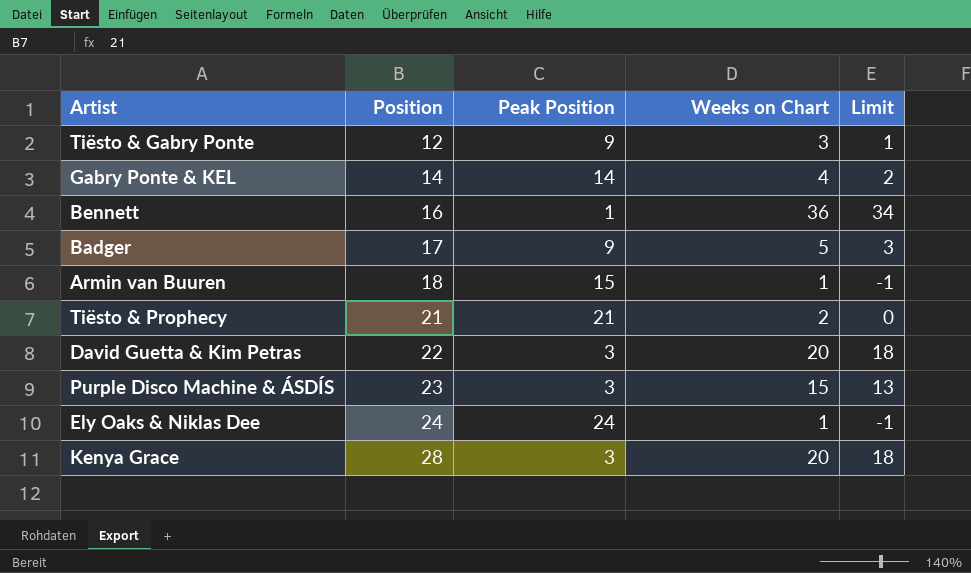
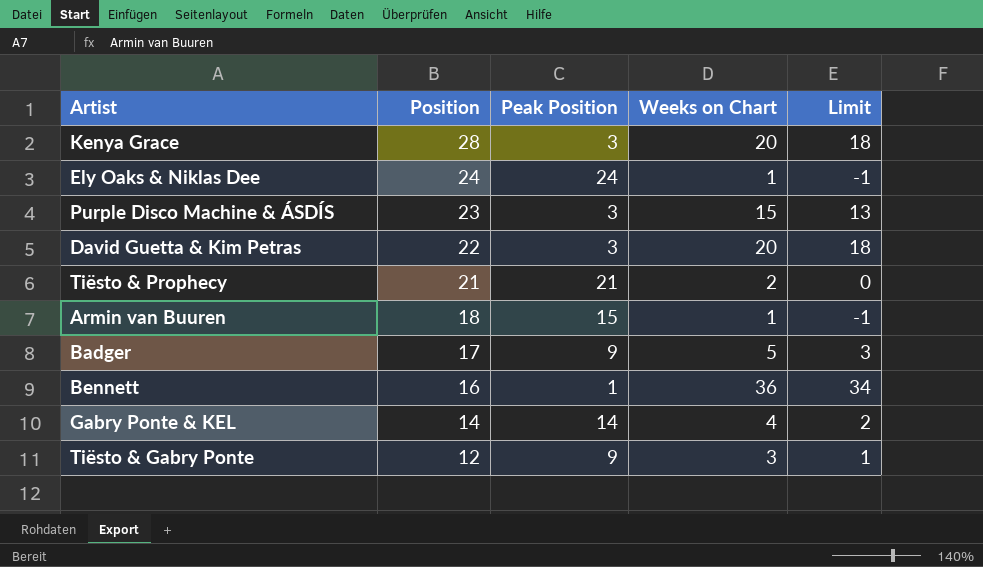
row order: Position ascending -> Position descending

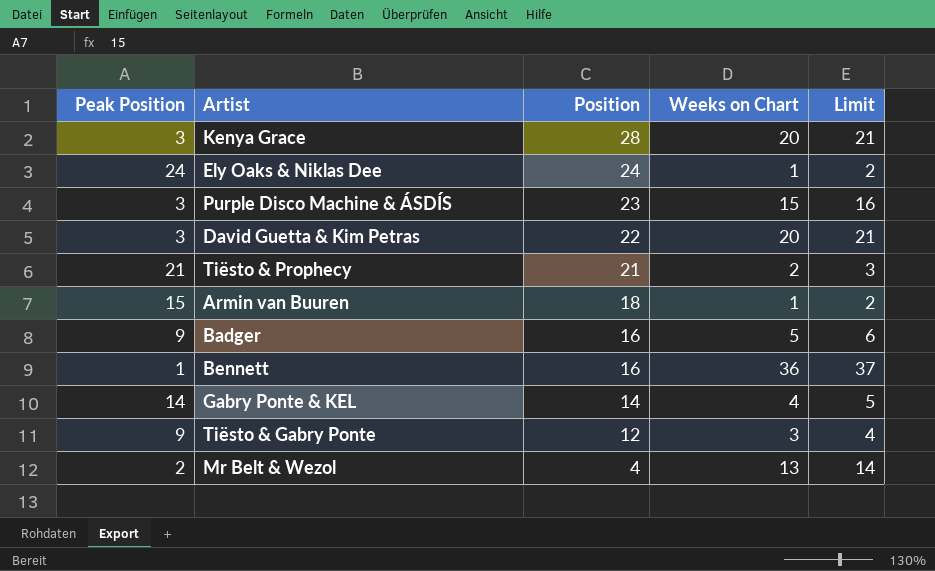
column Peak Position | position: 3 -> 1
column Limit | formula: [Weeks on Chart] - 2 -> [Weeks on Chart] + 1
Badger | Position: 17 -> 16
row Mr Belt & Wezol: none -> 2 | 4 | 13 | 14

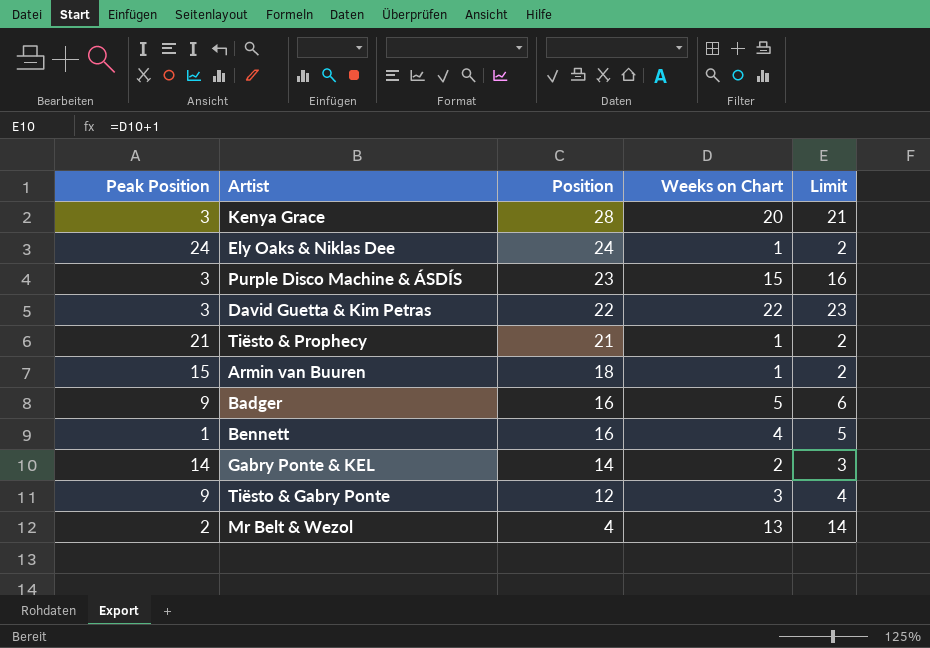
David Guetta & Kim Petras | Weeks on Chart: 20 -> 22
David Guetta & Kim Petras | Limit: 21 -> 23
Tiësto & Prophecy | Weeks on Chart: 2 -> 1
Tiësto & Prophecy | Limit: 3 -> 2
Bennett | Weeks on Chart: 36 -> 4
Bennett | Limit: 37 -> 5
Gabry Ponte & KEL | Weeks on Chart: 4 -> 2
Gabry Ponte & KEL | Limit: 5 -> 3

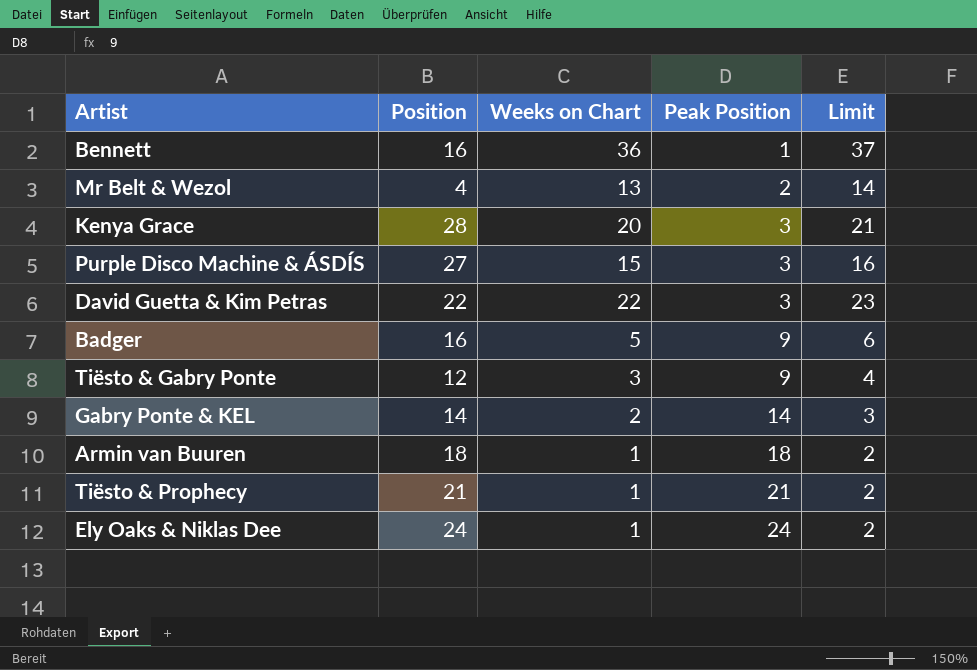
row order: Position descending -> Peak Position ascending
column Peak Position | position: 1 -> 4
Bennett | Weeks on Chart: 4 -> 36
Bennett | Limit: 5 -> 37
Purple Disco Machine & ÁSDÍS | Position: 23 -> 27
Armin van Buuren | Peak Position: 15 -> 18

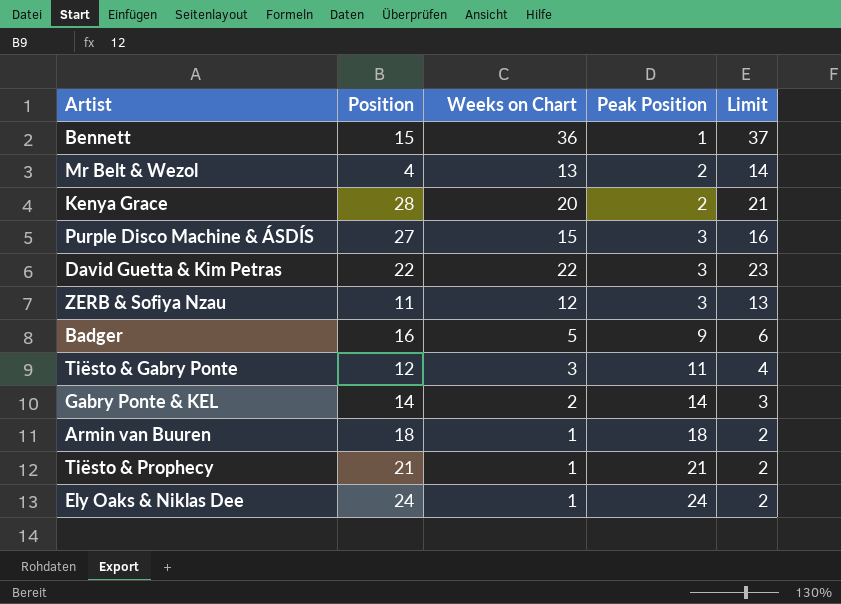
Bennett | Position: 16 -> 15
Kenya Grace | Peak Position: 3 -> 2
row ZERB & Sofiya Nzau: none -> 11 | 12 | 3 | 13
Tiësto & Gabry Ponte | Peak Position: 9 -> 11

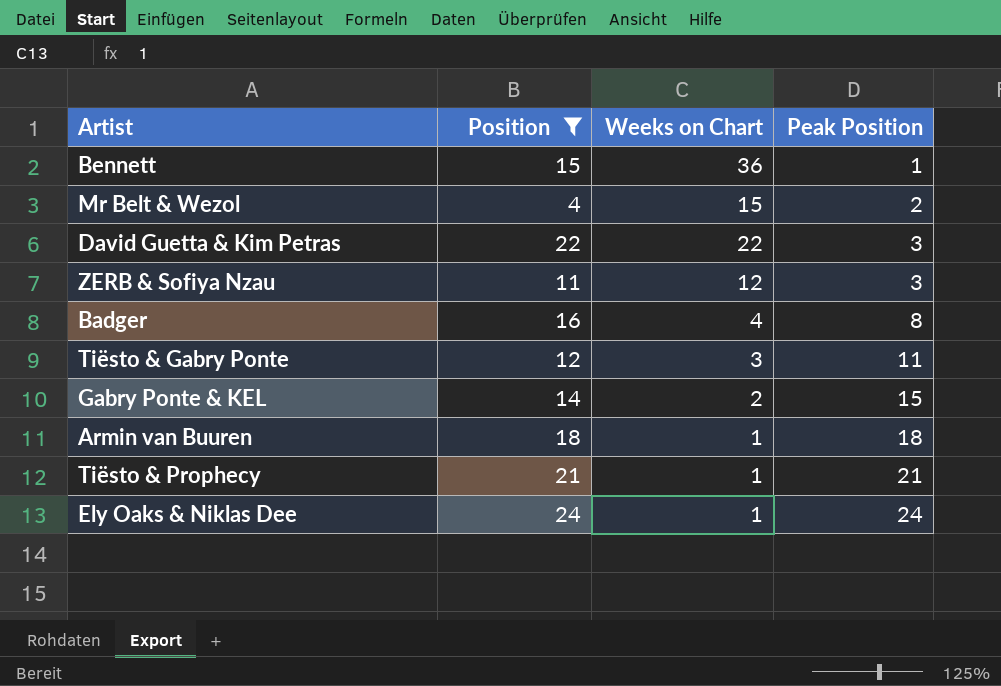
filter: none -> Position <= 24
column Limit | formula: [Weeks on Chart] + 1 -> none
Mr Belt & Wezol | Weeks on Chart: 13 -> 15
Badger | Weeks on Chart: 5 -> 4
Badger | Peak Position: 9 -> 8
Gabry Ponte & KEL | Peak Position: 14 -> 15

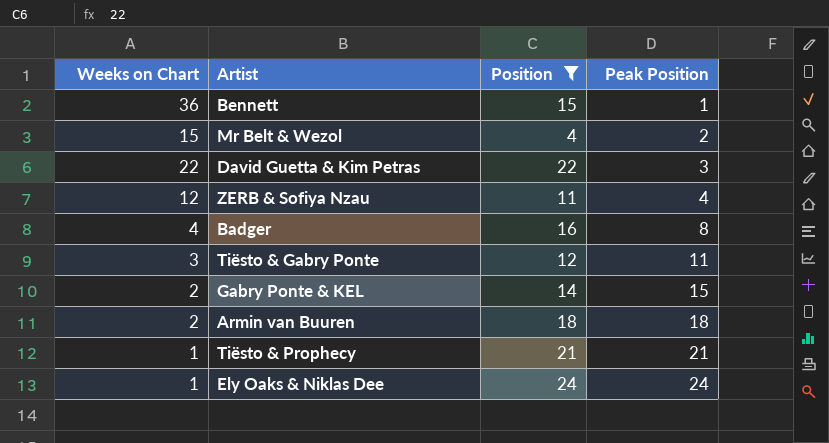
column Weeks on Chart | position: 3 -> 1
ZERB & Sofiya Nzau | Peak Position: 3 -> 4
Armin van Buuren | Weeks on Chart: 1 -> 2

